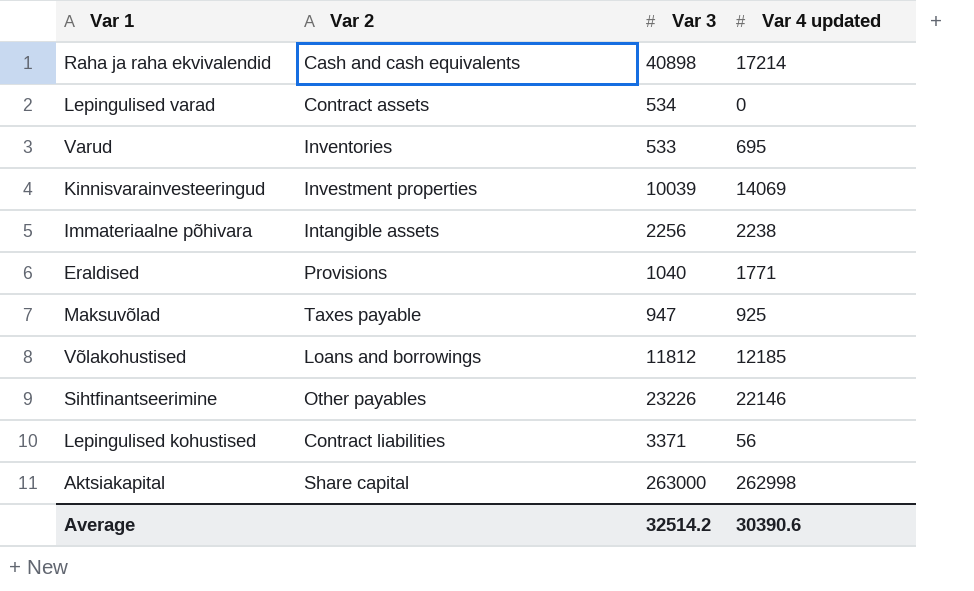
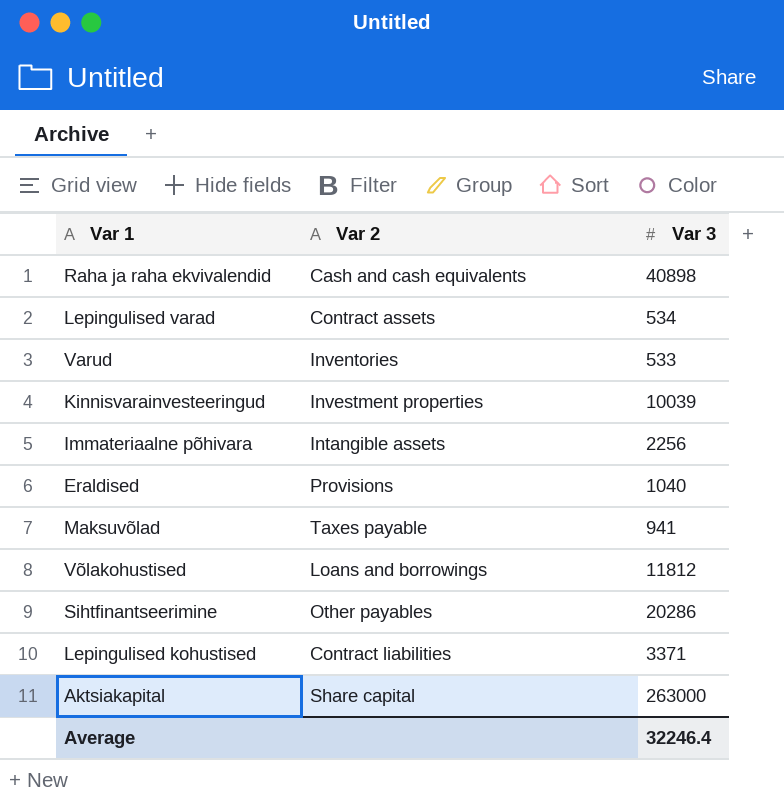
column Var 4 updated | position: 4 -> none
Maksuvõlad | Var 3: 947 -> 941
Sihtfinantseerimine | Var 3: 23226 -> 20286
Average | Var 3: 32514.2 -> 32246.4

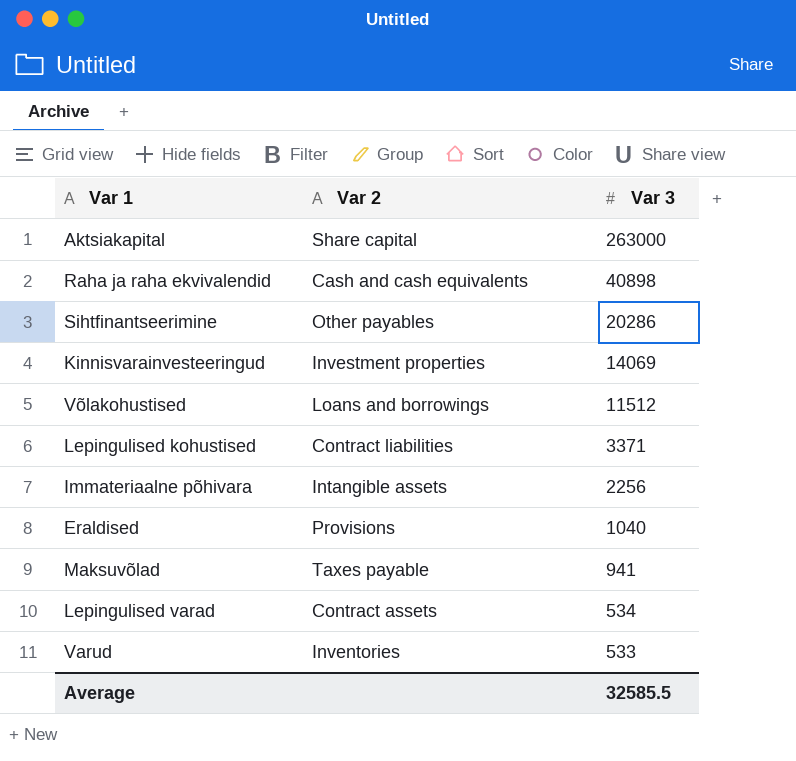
row order: none -> Var 3 descending
Kinnisvarainvesteeringud | Var 3: 10039 -> 14069
Võlakohustised | Var 3: 11812 -> 11512
Average | Var 3: 32246.4 -> 32585.5

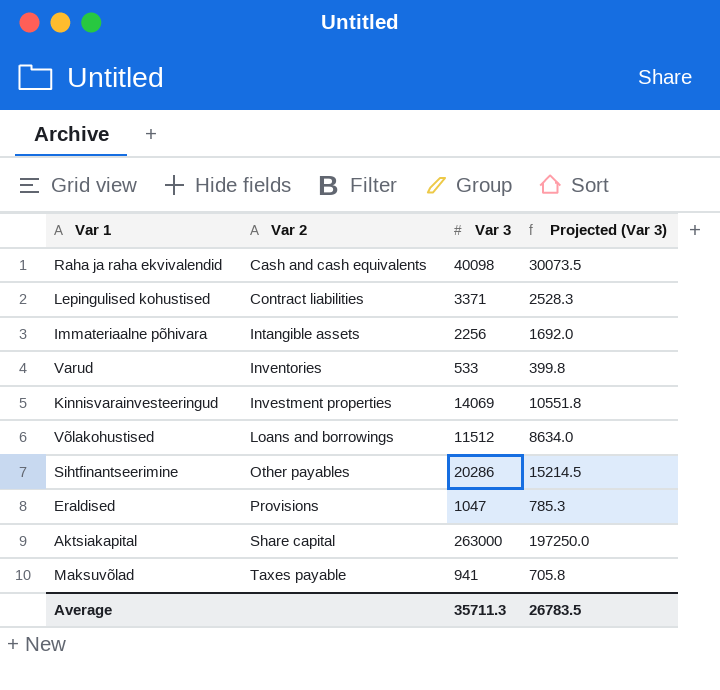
row order: Var 3 descending -> Var 2 ascending
column Projected (Var 3) | formula: none -> [Var 3] * 0.75
row Lepingulised varad: Contract assets | 534 -> none
Raha ja raha ekvivalendid | Var 3: 40898 -> 40098
Eraldised | Var 3: 1040 -> 1047
Average | Var 3: 32585.5 -> 35711.3

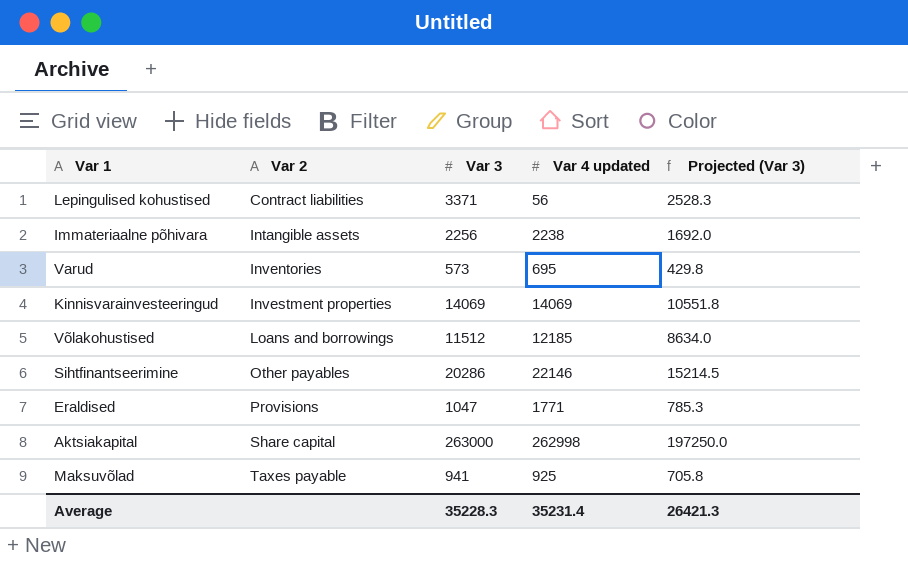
column Var 4 updated | position: none -> 4
row Raha ja raha ekvivalendid: Cash and cash equivalents | 40098 | 30073.5 -> none
Varud | Var 3: 533 -> 573
Varud | Projected (Var 3): 399.8 -> 429.8
Average | Var 3: 35711.3 -> 35228.3
Average | Projected (Var 3): 26783.5 -> 26421.3

